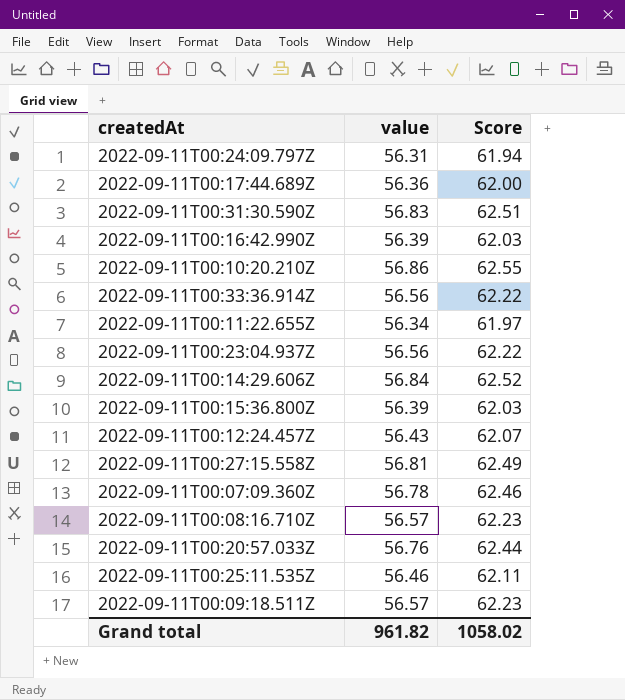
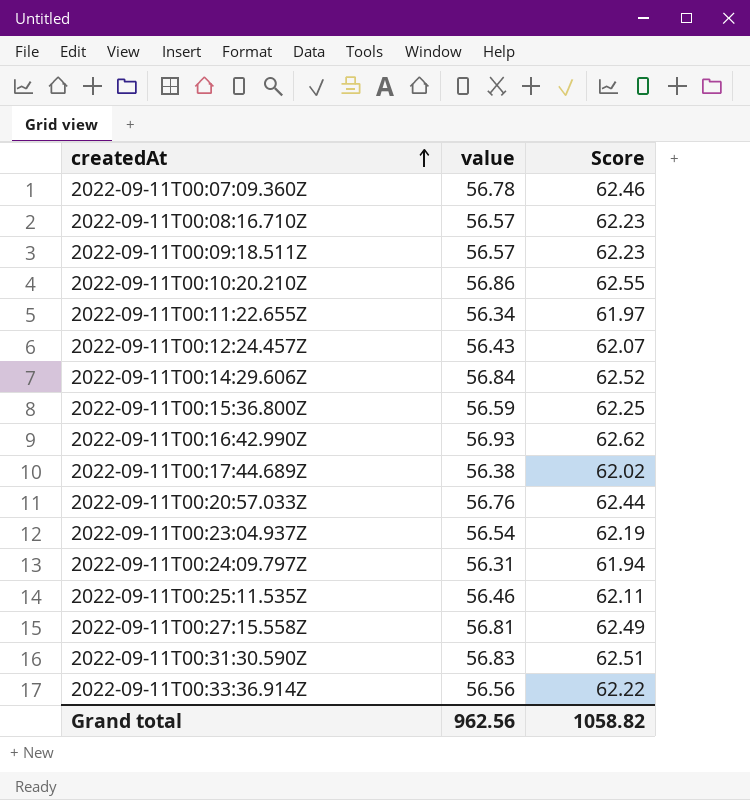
row order: none -> createdAt ascending
2022-09-11T00:15:36.800Z | value: 56.39 -> 56.59
2022-09-11T00:15:36.800Z | Score: 62.03 -> 62.25
2022-09-11T00:16:42.990Z | value: 56.39 -> 56.93
2022-09-11T00:16:42.990Z | Score: 62.03 -> 62.62
2022-09-11T00:17:44.689Z | value: 56.36 -> 56.38
2022-09-11T00:17:44.689Z | Score: 62.00 -> 62.02
2022-09-11T00:23:04.937Z | value: 56.56 -> 56.54
2022-09-11T00:23:04.937Z | Score: 62.22 -> 62.19
Grand total | value: 961.82 -> 962.56
Grand total | Score: 1058.02 -> 1058.82

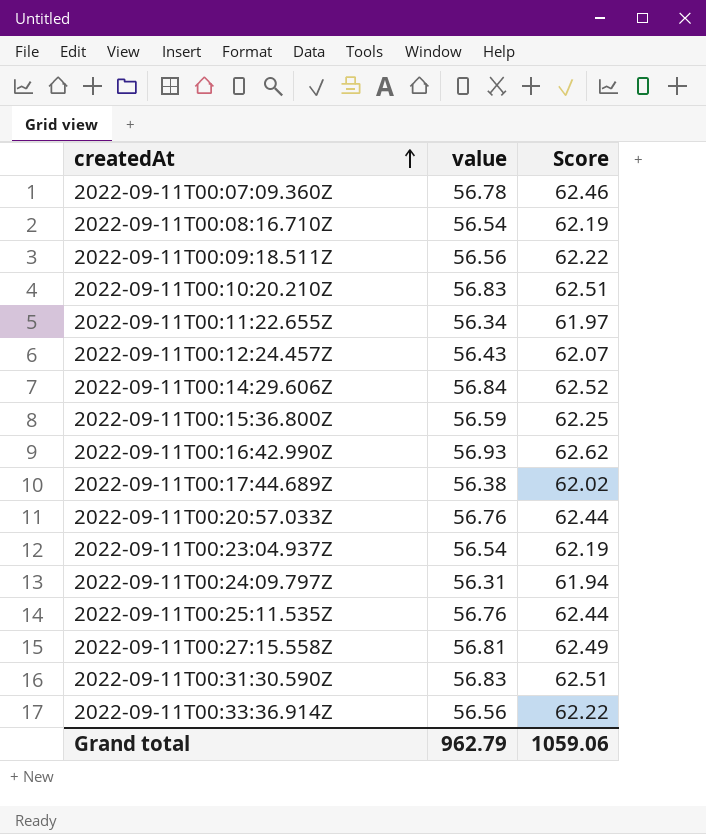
2022-09-11T00:08:16.710Z | value: 56.57 -> 56.54
2022-09-11T00:08:16.710Z | Score: 62.23 -> 62.19
2022-09-11T00:09:18.511Z | value: 56.57 -> 56.56
2022-09-11T00:09:18.511Z | Score: 62.23 -> 62.22
2022-09-11T00:10:20.210Z | value: 56.86 -> 56.83
2022-09-11T00:10:20.210Z | Score: 62.55 -> 62.51
2022-09-11T00:25:11.535Z | value: 56.46 -> 56.76
2022-09-11T00:25:11.535Z | Score: 62.11 -> 62.44
Grand total | value: 962.56 -> 962.79
Grand total | Score: 1058.82 -> 1059.06

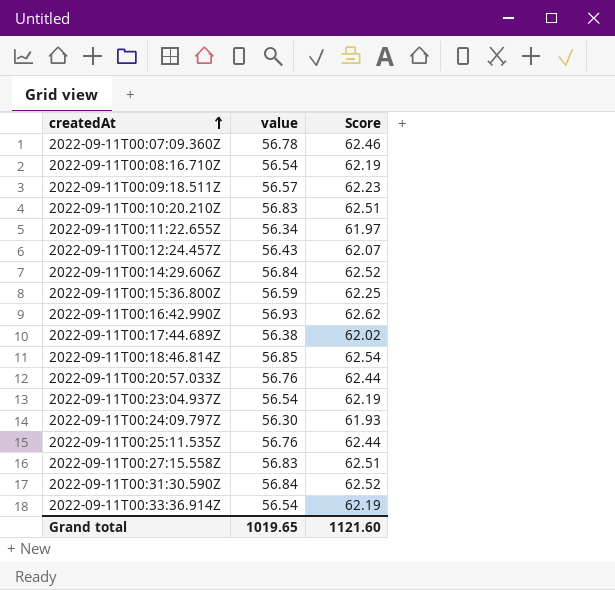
2022-09-11T00:09:18.511Z | value: 56.56 -> 56.57
2022-09-11T00:09:18.511Z | Score: 62.22 -> 62.23
row 2022-09-11T00:18:46.814Z: none -> 56.85 | 62.54
2022-09-11T00:24:09.797Z | value: 56.31 -> 56.30
2022-09-11T00:24:09.797Z | Score: 61.94 -> 61.93
2022-09-11T00:27:15.558Z | value: 56.81 -> 56.83
2022-09-11T00:27:15.558Z | Score: 62.49 -> 62.51
2022-09-11T00:31:30.590Z | value: 56.83 -> 56.84
2022-09-11T00:31:30.590Z | Score: 62.51 -> 62.52
2022-09-11T00:33:36.914Z | value: 56.56 -> 56.54
2022-09-11T00:33:36.914Z | Score: 62.22 -> 62.19
Grand total | value: 962.79 -> 1019.65
Grand total | Score: 1059.06 -> 1121.60

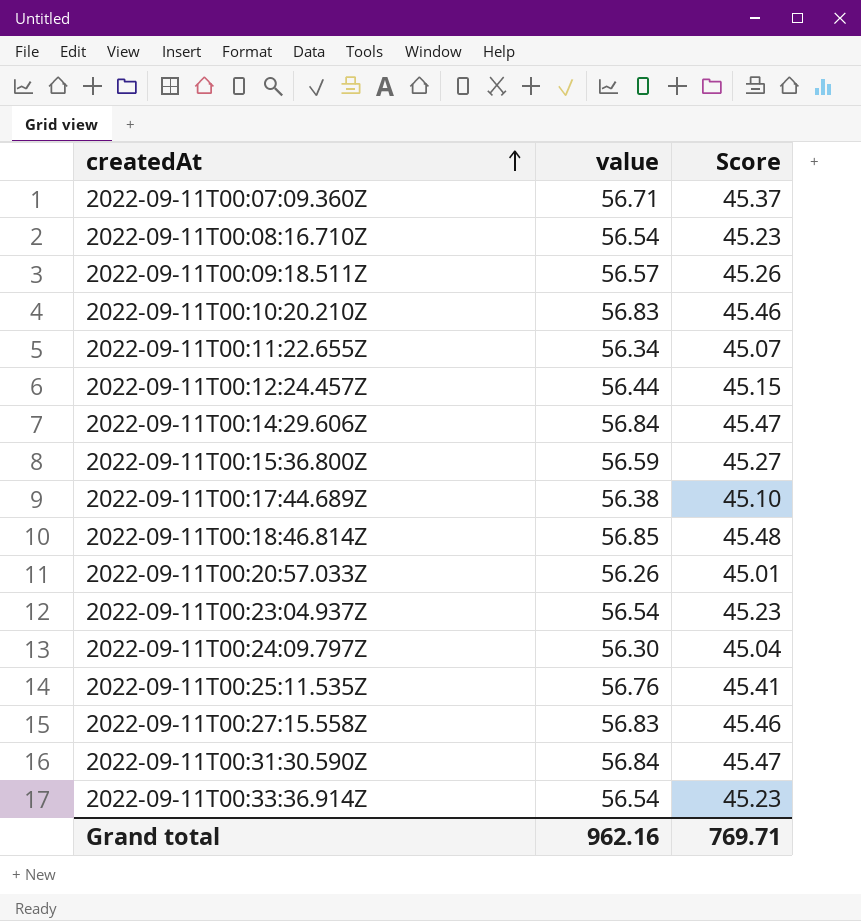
column Score | formula: [value] * 1.1 -> [value] * 0.8
row 2022-09-11T00:16:42.990Z: 56.93 | 62.62 -> none
2022-09-11T00:07:09.360Z | value: 56.78 -> 56.71
2022-09-11T00:12:24.457Z | value: 56.43 -> 56.44
2022-09-11T00:20:57.033Z | value: 56.76 -> 56.26
Grand total | value: 1019.65 -> 962.16
Grand total | Score: 1121.60 -> 769.71

